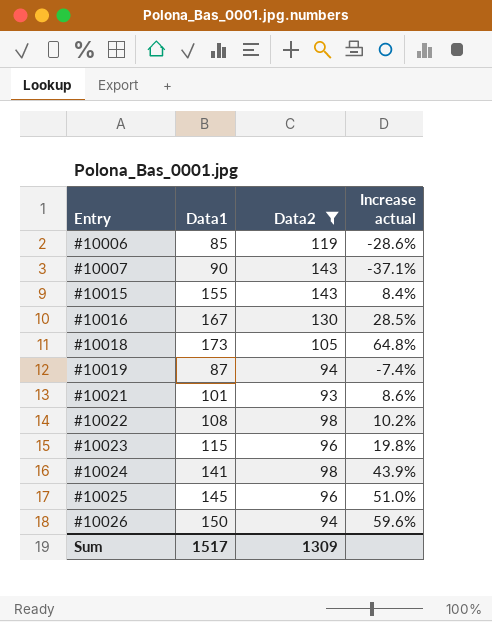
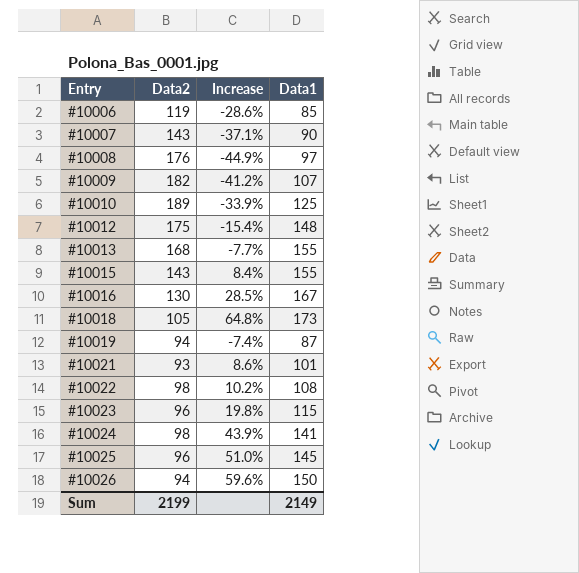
filter: Data2 <= 143 -> none
column name: Increase actual -> Increase
column Data1 | position: 2 -> 4
Sum | Data2: 1309 -> 2199
Sum | Data1: 1517 -> 2149

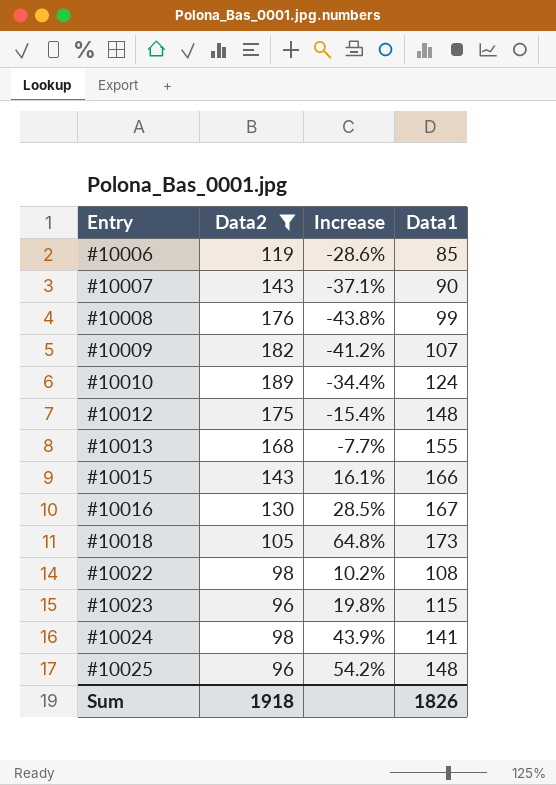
filter: none -> Data2 >= 96
#10008 | Increase: -44.9% -> -43.8%
#10008 | Data1: 97 -> 99
#10010 | Increase: -33.9% -> -34.4%
#10010 | Data1: 125 -> 124
#10015 | Increase: 8.4% -> 16.1%
#10015 | Data1: 155 -> 166
#10025 | Increase: 51.0% -> 54.2%
#10025 | Data1: 145 -> 148
Sum | Data2: 2199 -> 1918
Sum | Data1: 2149 -> 1826

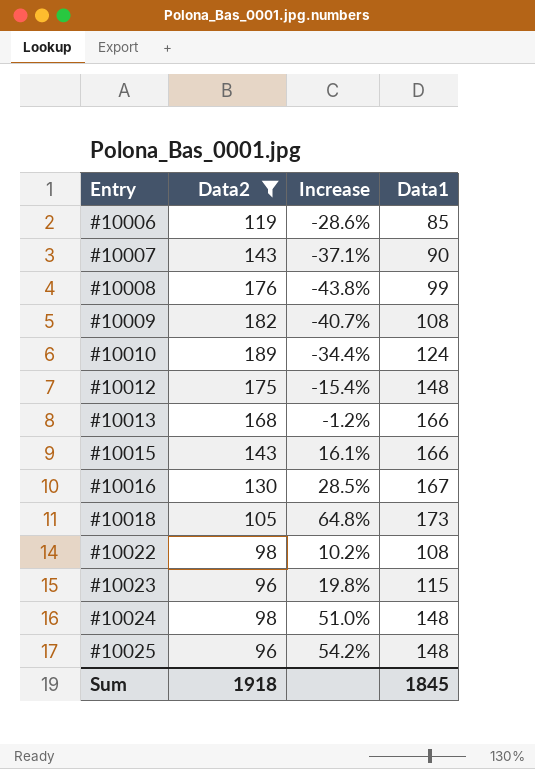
#10009 | Increase: -41.2% -> -40.7%
#10009 | Data1: 107 -> 108
#10013 | Increase: -7.7% -> -1.2%
#10013 | Data1: 155 -> 166
#10024 | Increase: 43.9% -> 51.0%
#10024 | Data1: 141 -> 148
Sum | Data1: 1826 -> 1845

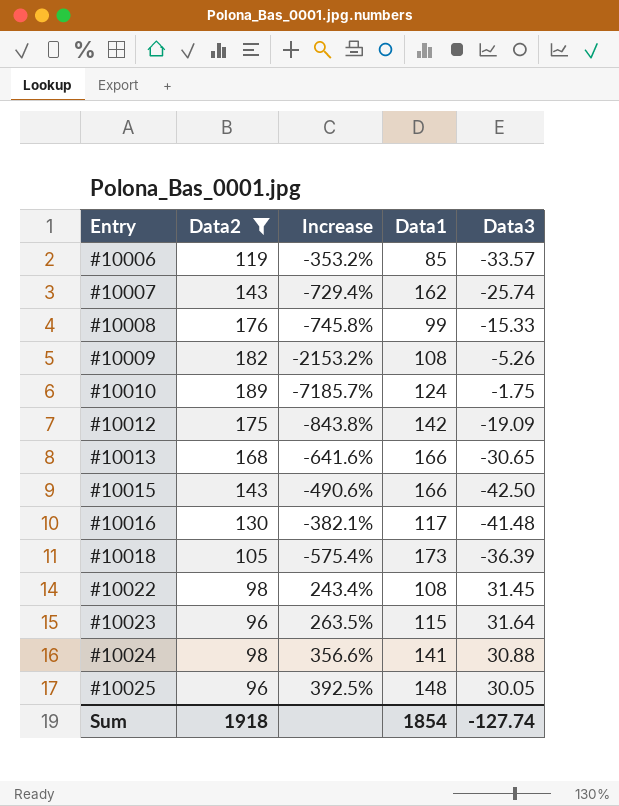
column Increase | formula: ([Data1] - [Data2]) / [Data2] -> ([Data1] - [Data3]) / [Data3]
column Data3 | position: none -> 5
#10007 | Data1: 90 -> 162
#10012 | Data1: 148 -> 142
#10016 | Data1: 167 -> 117
#10024 | Data1: 148 -> 141
Sum | Data1: 1845 -> 1854

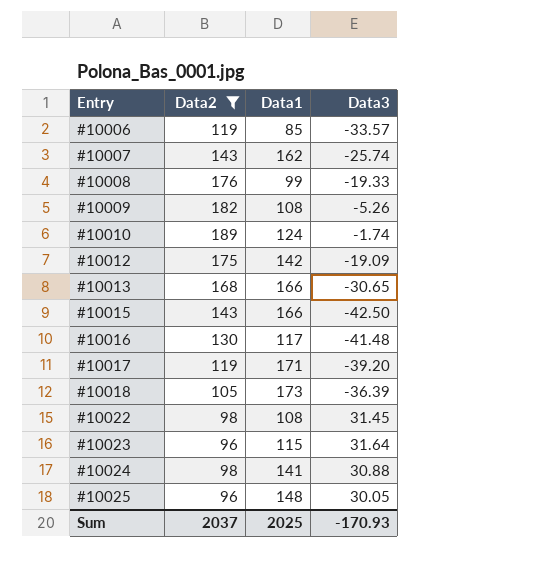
column Increase | formula: ([Data1] - [Data3]) / [Data3] -> none
#10008 | Data3: -15.33 -> -19.33
#10010 | Data3: -1.75 -> -1.74
row #10017: none -> 119 | 171 | -39.20
Sum | Data2: 1918 -> 2037
Sum | Data1: 1854 -> 2025
Sum | Data3: -127.74 -> -170.93

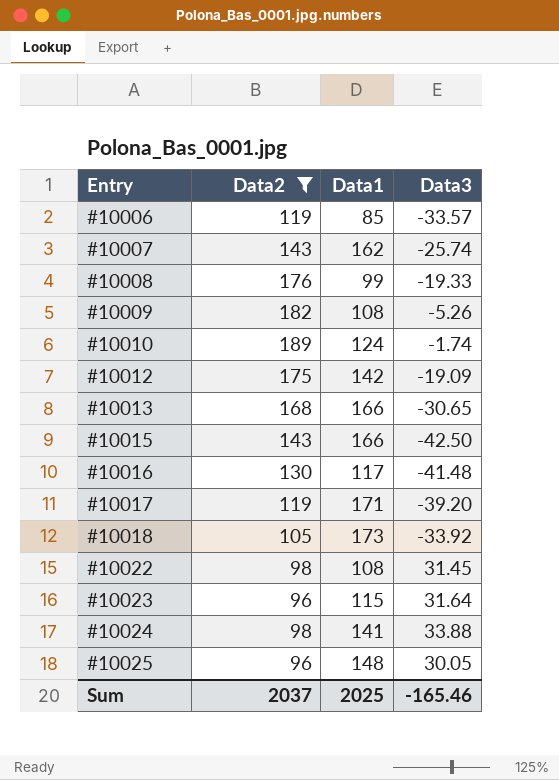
#10018 | Data3: -36.39 -> -33.92
#10024 | Data3: 30.88 -> 33.88
Sum | Data3: -170.93 -> -165.46

